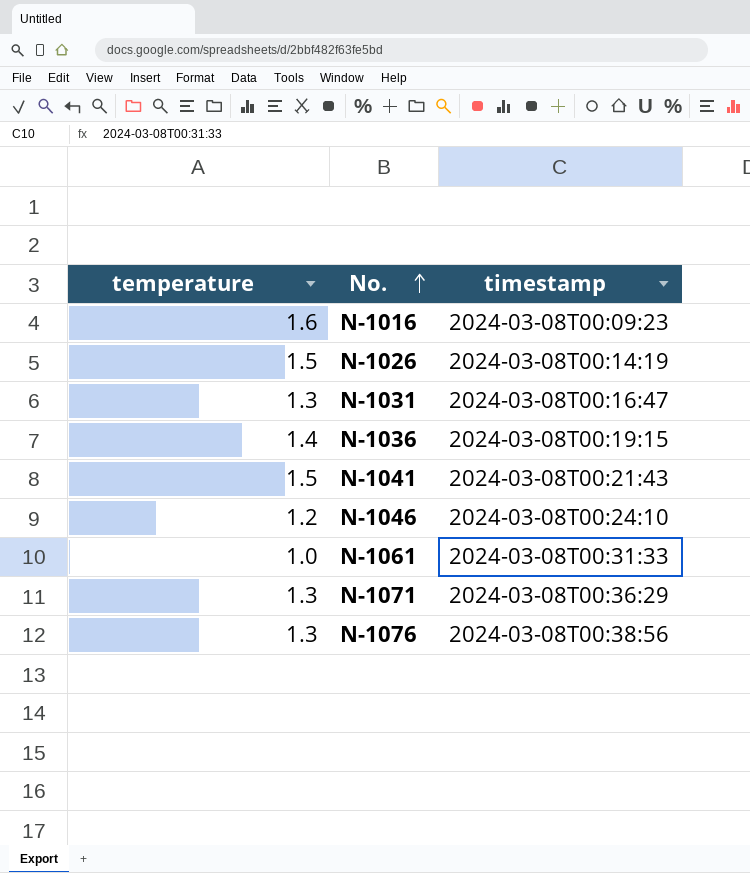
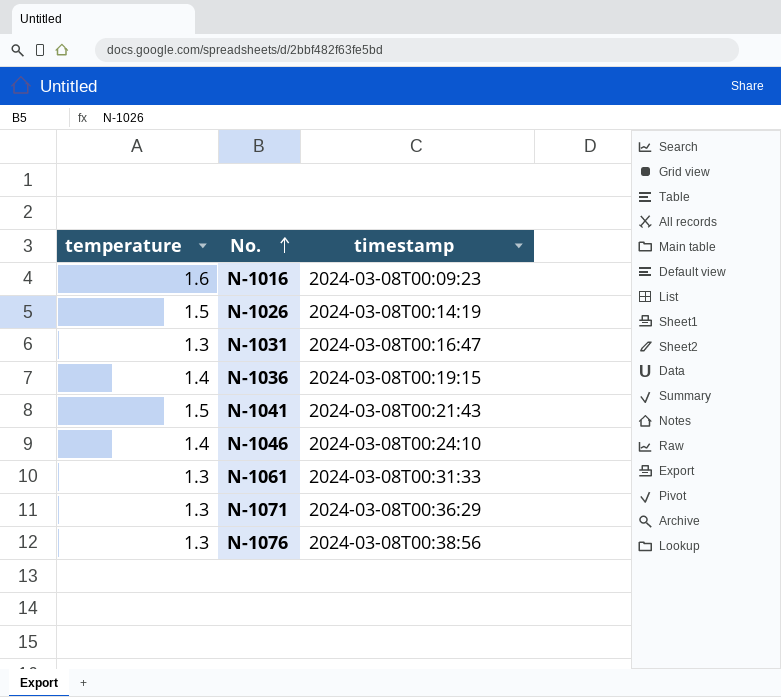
N-1046 | temperature: 1.2 -> 1.4
N-1061 | temperature: 1.0 -> 1.3

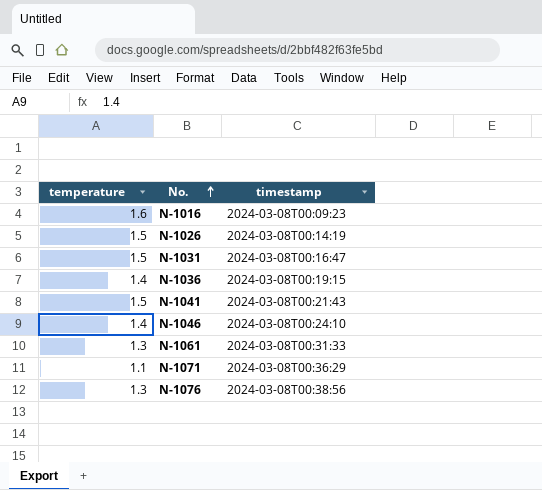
N-1031 | temperature: 1.3 -> 1.5
N-1071 | temperature: 1.3 -> 1.1

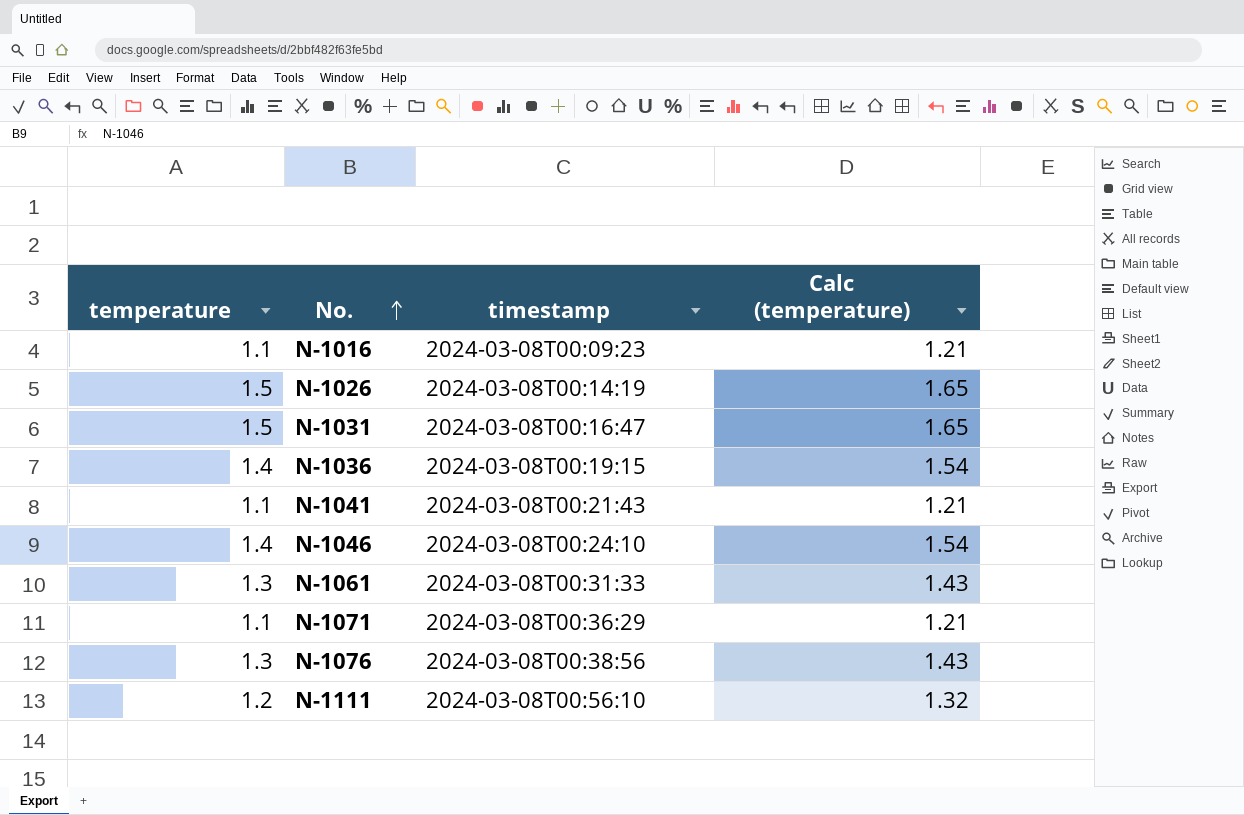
column Calc (temperature) | formula: none -> [temperature] * 1.1
N-1016 | temperature: 1.6 -> 1.1
N-1041 | temperature: 1.5 -> 1.1
row N-1111: none -> 1.2 | 2024-03-08T00:56:10 | 1.32

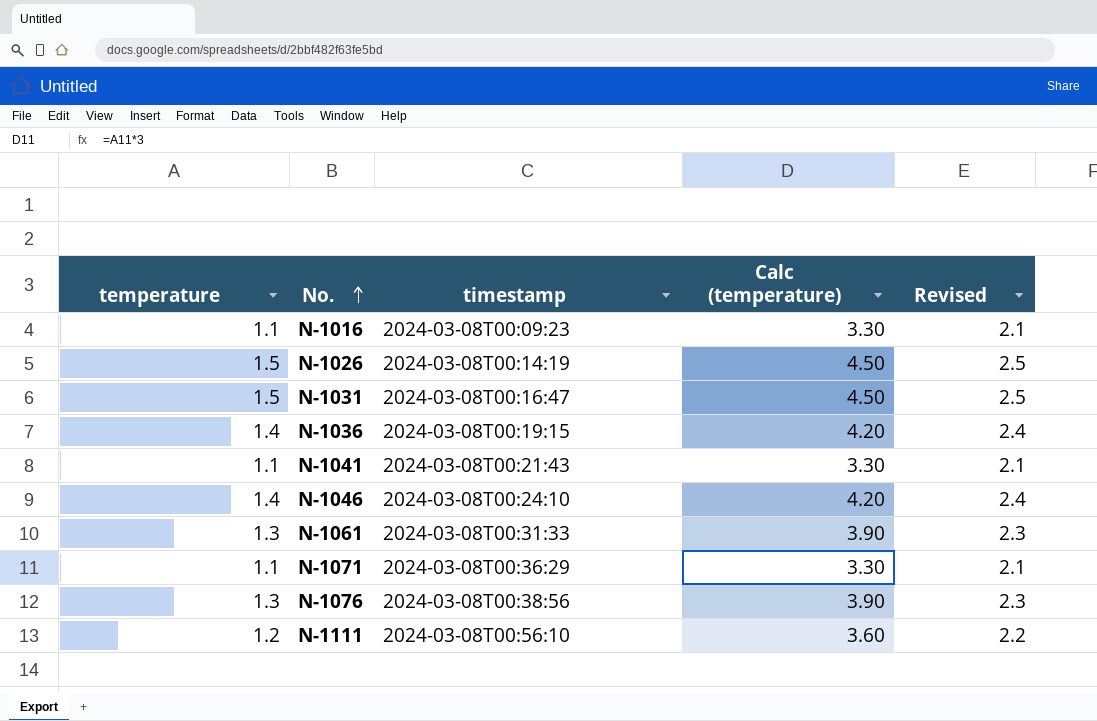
column Calc (temperature) | formula: [temperature] * 1.1 -> [temperature] * 3
column Revised | formula: none -> [temperature] + 1

